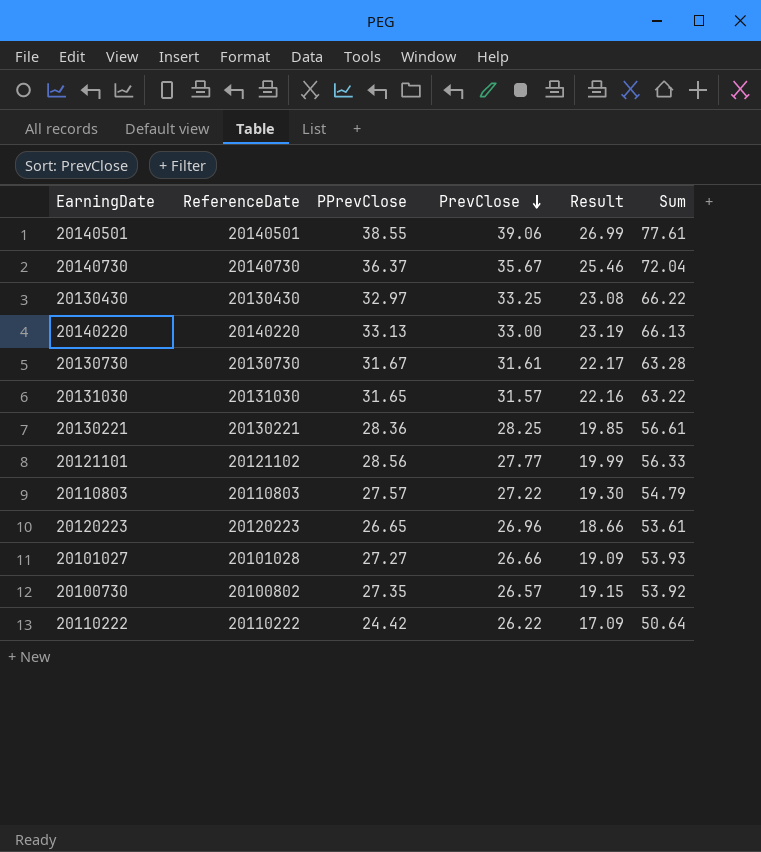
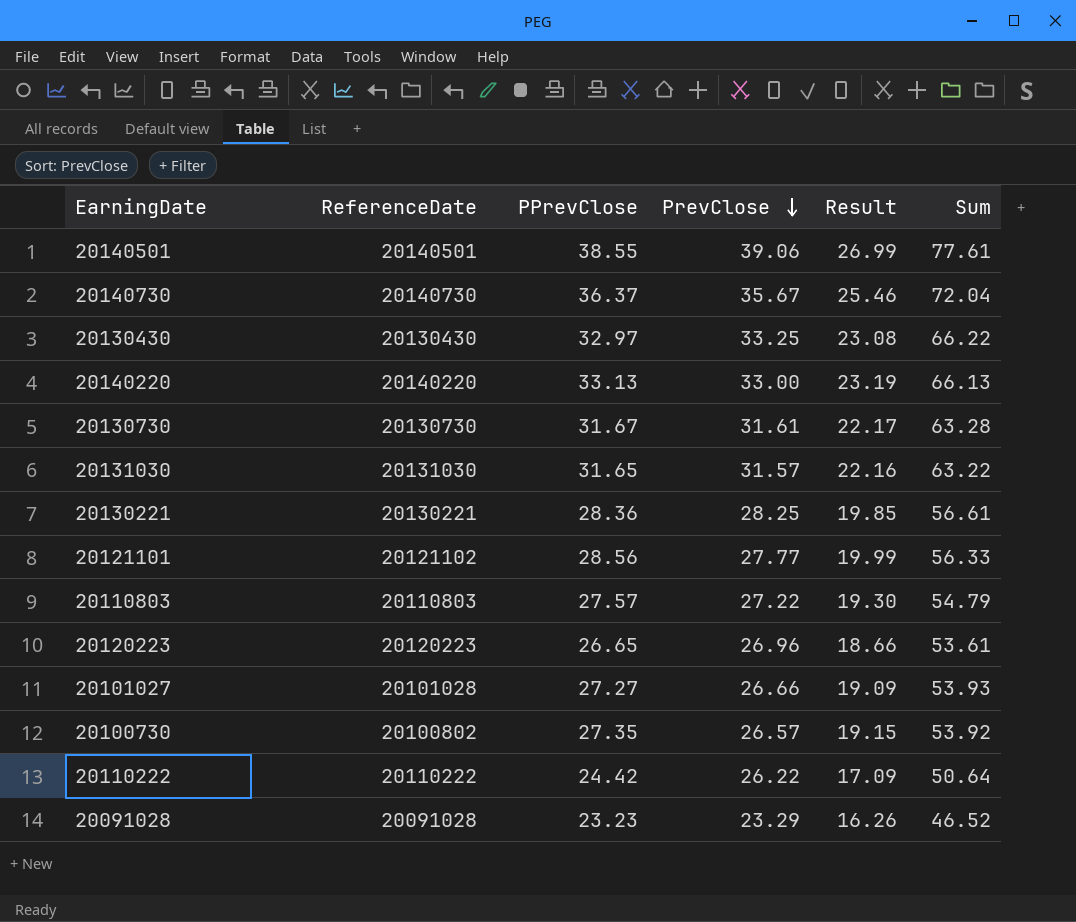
row 20091028: none -> 20091028 | 23.23 | 23.29 | 16.26 | 46.52

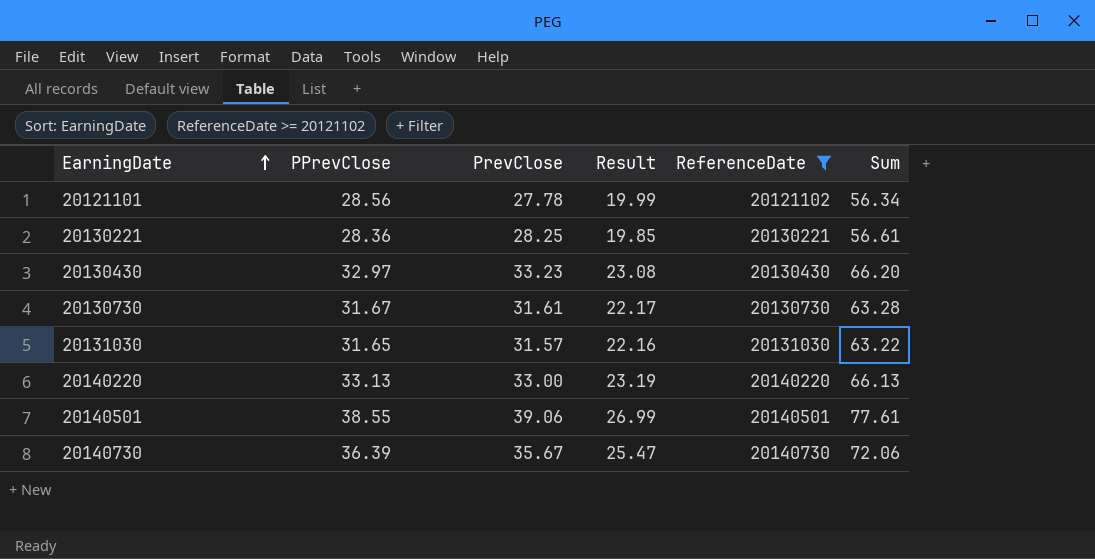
filter: none -> ReferenceDate >= 20121102
row order: PrevClose descending -> EarningDate ascending
column ReferenceDate | position: 2 -> 5
20121101 | PrevClose: 27.77 -> 27.78
20121101 | Sum: 56.33 -> 56.34
20130430 | PrevClose: 33.25 -> 33.23
20130430 | Sum: 66.22 -> 66.20
20140730 | PPrevClose: 36.37 -> 36.39
20140730 | Result: 25.46 -> 25.47
20140730 | Sum: 72.04 -> 72.06

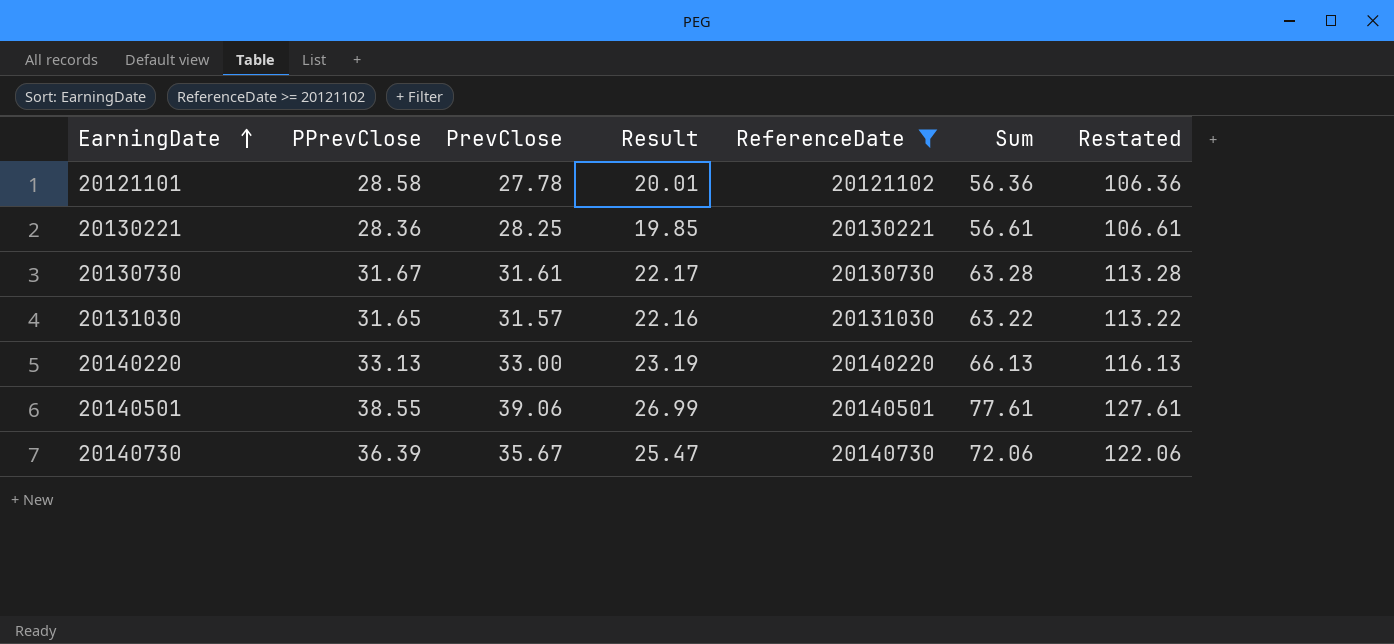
column Restated | formula: none -> [Sum] + 50
row 20130430: 32.97 | 33.23 | 23.08 | 20130430 | 66.20 -> none
20121101 | PPrevClose: 28.56 -> 28.58
20121101 | Result: 19.99 -> 20.01
20121101 | Sum: 56.34 -> 56.36

